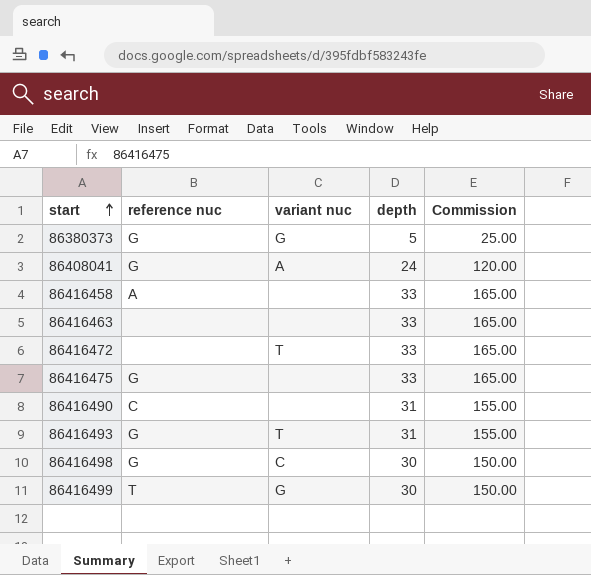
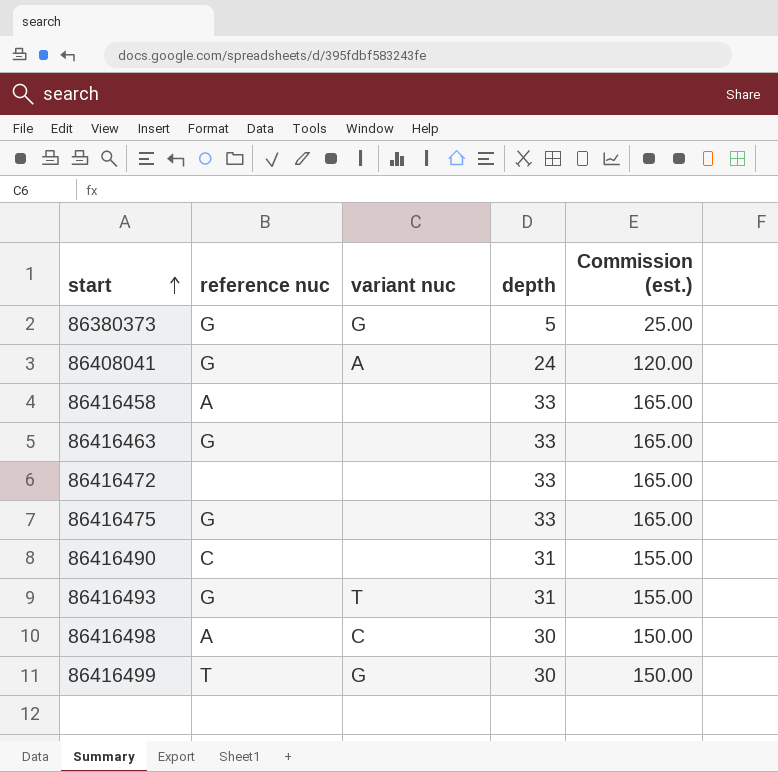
column name: Commission -> Commission (est.)
86416463 | reference nuc: none -> G
86416472 | variant nuc: T -> none
86416498 | reference nuc: G -> A

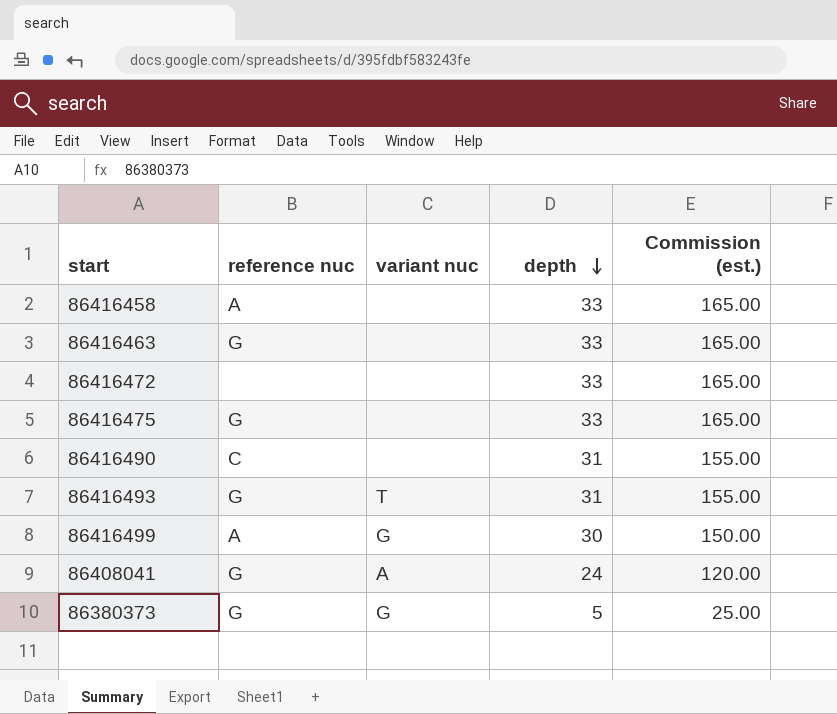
row order: start ascending -> depth descending
row 86416498: A | C | 30 | 150.00 -> none
86416499 | reference nuc: T -> A

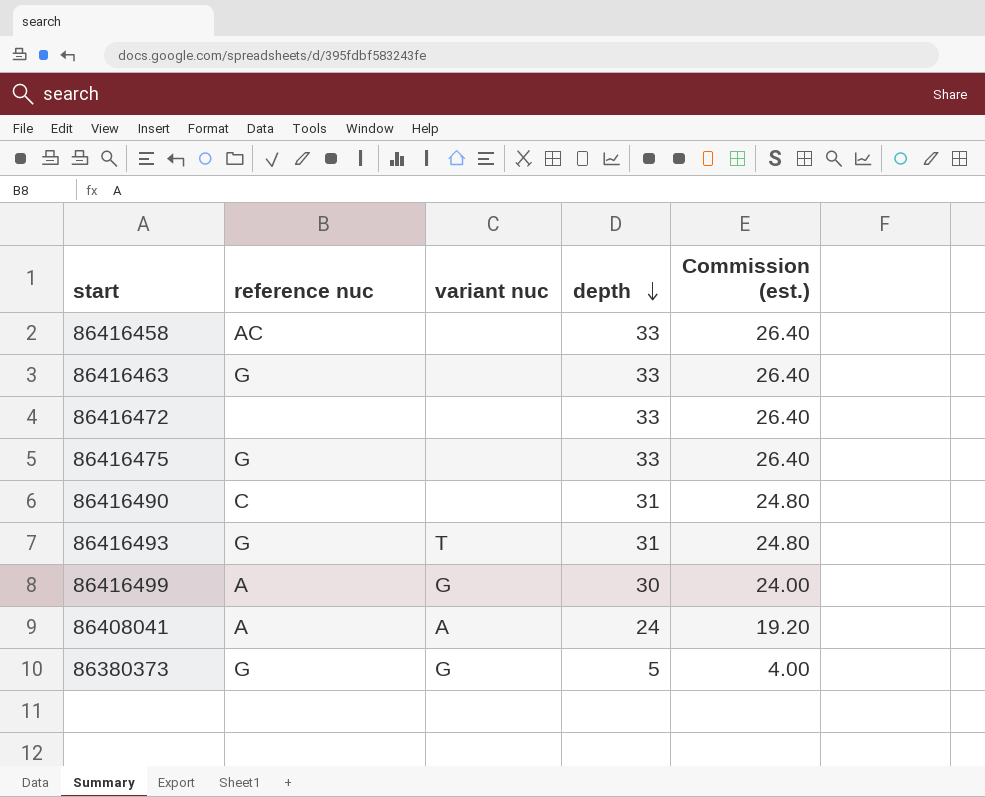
column Commission (est.) | formula: [depth] * 5 -> [depth] * 0.8
86416458 | reference nuc: A -> AC
86408041 | reference nuc: G -> A

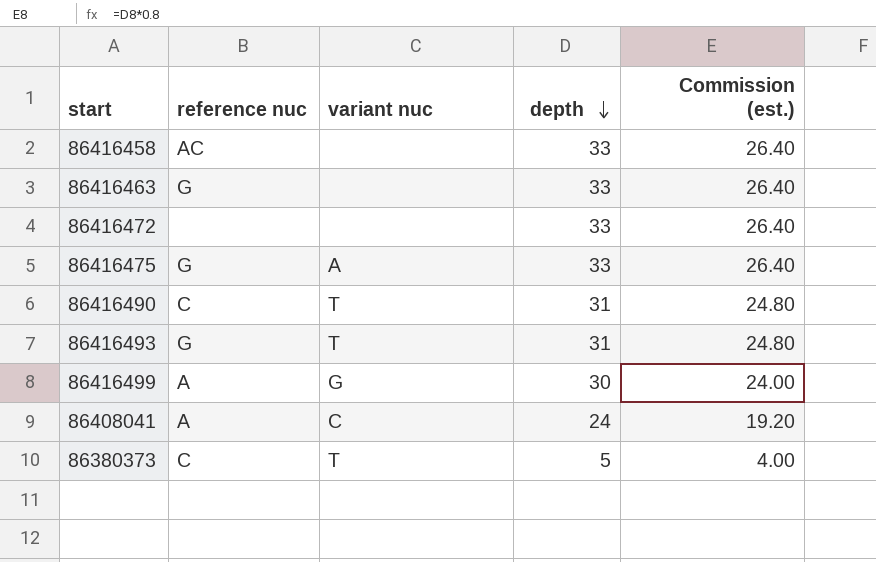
86416475 | variant nuc: none -> A
86416490 | variant nuc: none -> T
86408041 | variant nuc: A -> C
86380373 | reference nuc: G -> C
86380373 | variant nuc: G -> T

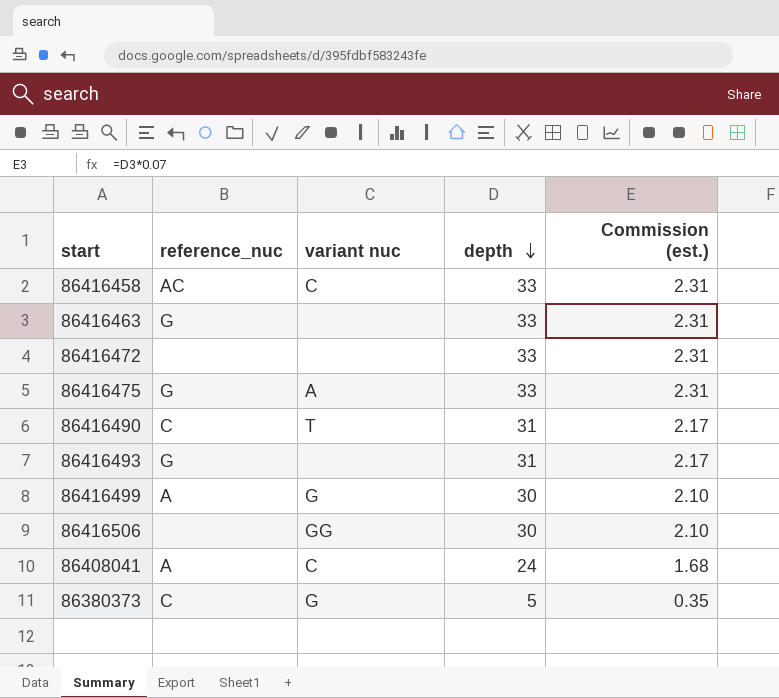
column name: reference nuc -> reference_nuc
column Commission (est.) | formula: [depth] * 0.8 -> [depth] * 0.07
86416458 | variant nuc: none -> C
86416493 | variant nuc: T -> none
row 86416506: none -> none | GG | 30 | 2.10
86380373 | variant nuc: T -> G

